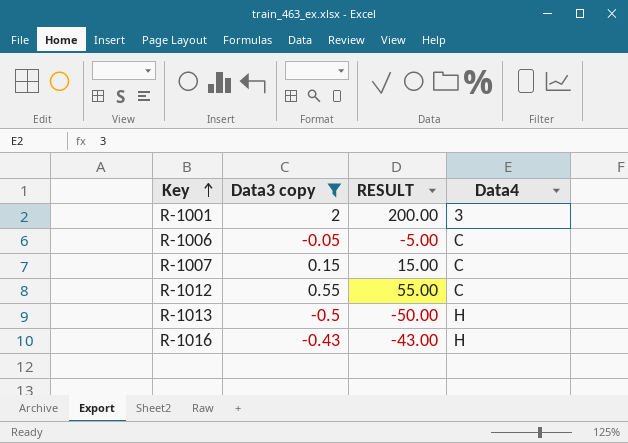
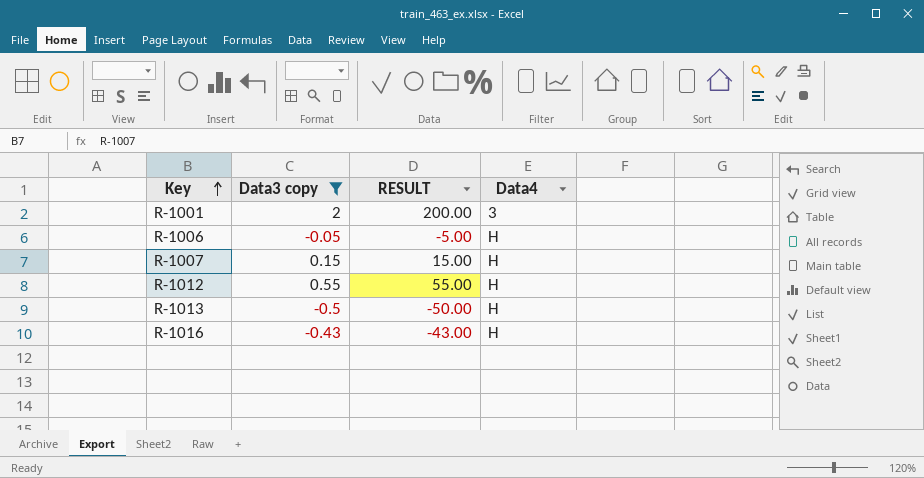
R-1006 | Data4: C -> H
R-1007 | Data4: C -> H
R-1012 | Data4: C -> H

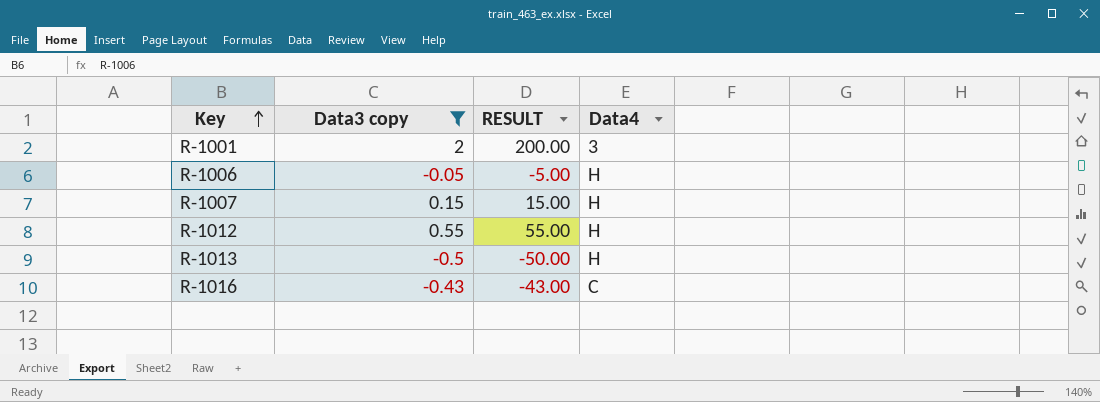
R-1016 | Data4: H -> C

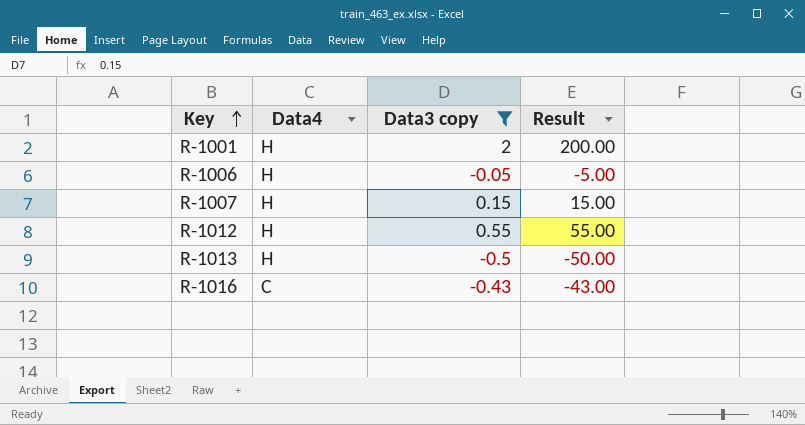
column Data4 | position: 4 -> 2
column name: RESULT -> Result
R-1001 | Data4: 3 -> H

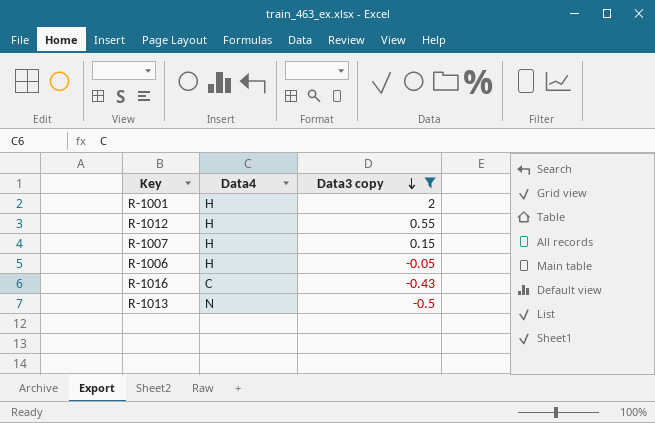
row order: Key ascending -> Data3 copy descending
column Result | formula: [Data3 copy] * 100 -> none
R-1013 | Data4: H -> N

